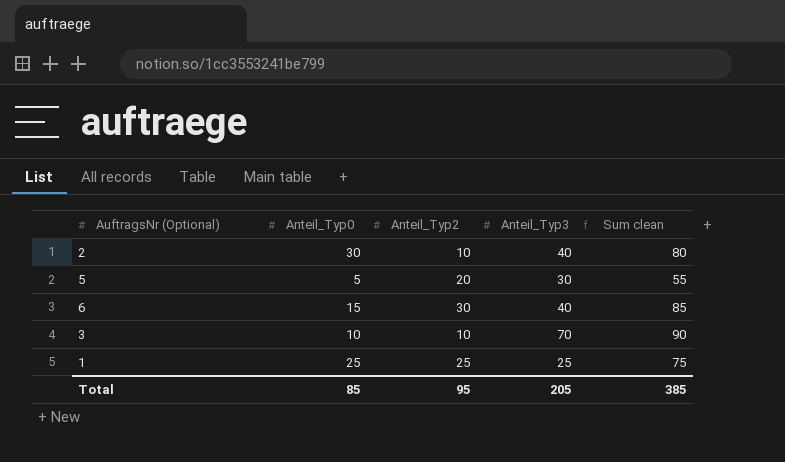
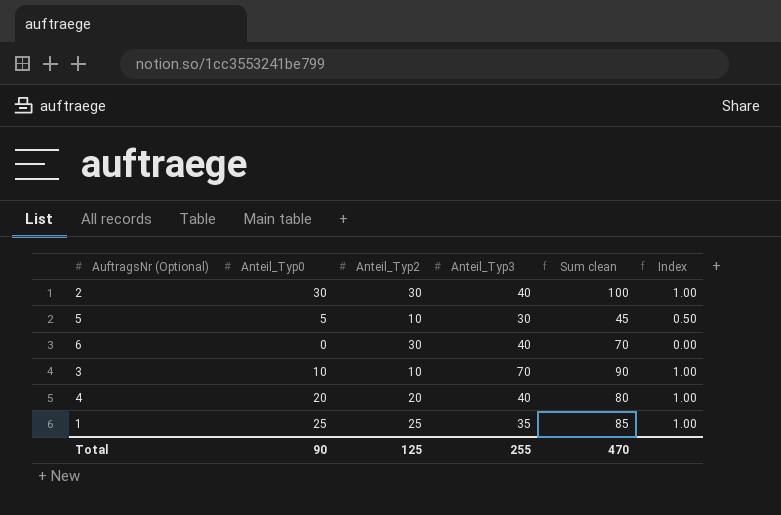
column Index | formula: none -> [Anteil_Typ0] / [Anteil_Typ2]
2 | Anteil_Typ2: 10 -> 30
2 | Sum clean: 80 -> 100
5 | Anteil_Typ2: 20 -> 10
5 | Sum clean: 55 -> 45
6 | Anteil_Typ0: 15 -> 0
6 | Sum clean: 85 -> 70
row 4: none -> 20 | 20 | 40 | 80 | 1.00
1 | Anteil_Typ3: 25 -> 35
1 | Sum clean: 75 -> 85
Total | Anteil_Typ0: 85 -> 90
Total | Anteil_Typ2: 95 -> 125
Total | Anteil_Typ3: 205 -> 255
Total | Sum clean: 385 -> 470

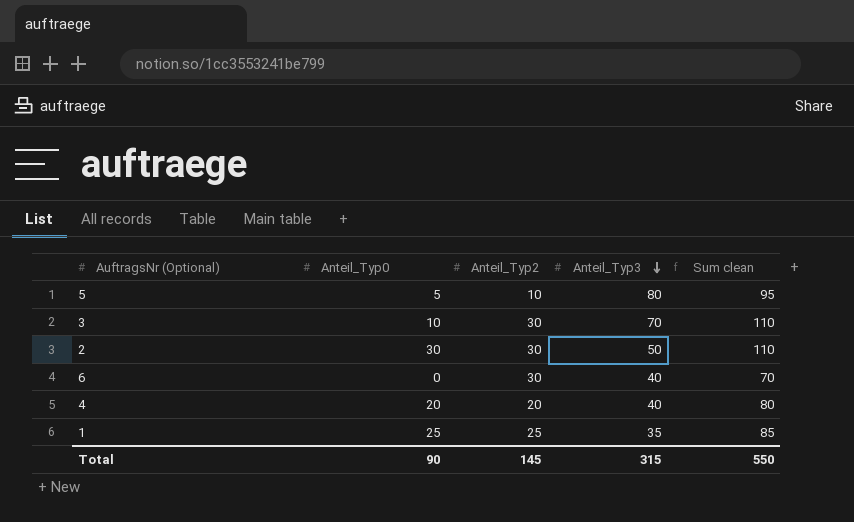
row order: none -> Anteil_Typ3 descending
column Index | formula: [Anteil_Typ0] / [Anteil_Typ2] -> none
5 | Anteil_Typ3: 30 -> 80
5 | Sum clean: 45 -> 95
3 | Anteil_Typ2: 10 -> 30
3 | Sum clean: 90 -> 110
2 | Anteil_Typ3: 40 -> 50
2 | Sum clean: 100 -> 110
Total | Anteil_Typ2: 125 -> 145
Total | Anteil_Typ3: 255 -> 315
Total | Sum clean: 470 -> 550

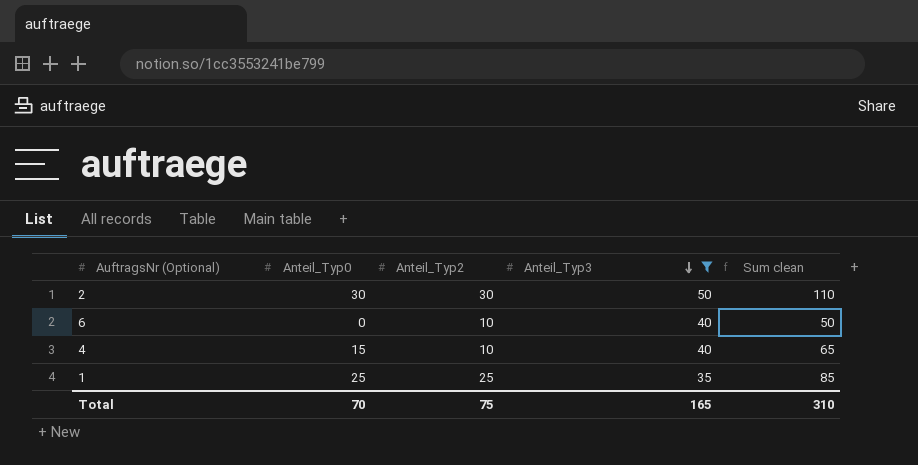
filter: none -> Anteil_Typ3 <= 50
6 | Anteil_Typ2: 30 -> 10
6 | Sum clean: 70 -> 50
4 | Anteil_Typ0: 20 -> 15
4 | Anteil_Typ2: 20 -> 10
4 | Sum clean: 80 -> 65
Total | Anteil_Typ0: 90 -> 70
Total | Anteil_Typ2: 145 -> 75
Total | Anteil_Typ3: 315 -> 165
Total | Sum clean: 550 -> 310

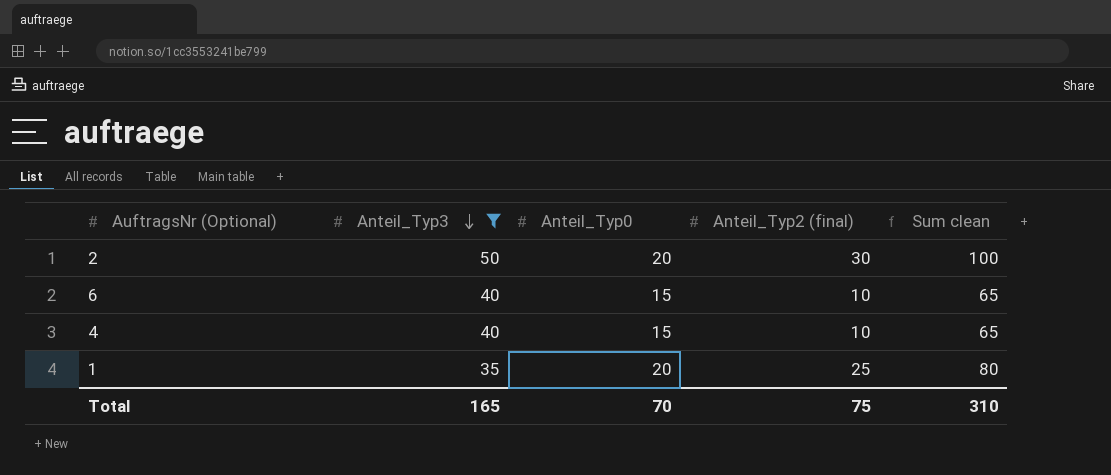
column Anteil_Typ3 | position: 4 -> 2
column name: Anteil_Typ2 -> Anteil_Typ2 (final)
2 | Anteil_Typ0: 30 -> 20
2 | Sum clean: 110 -> 100
6 | Anteil_Typ0: 0 -> 15
6 | Sum clean: 50 -> 65
1 | Anteil_Typ0: 25 -> 20
1 | Sum clean: 85 -> 80

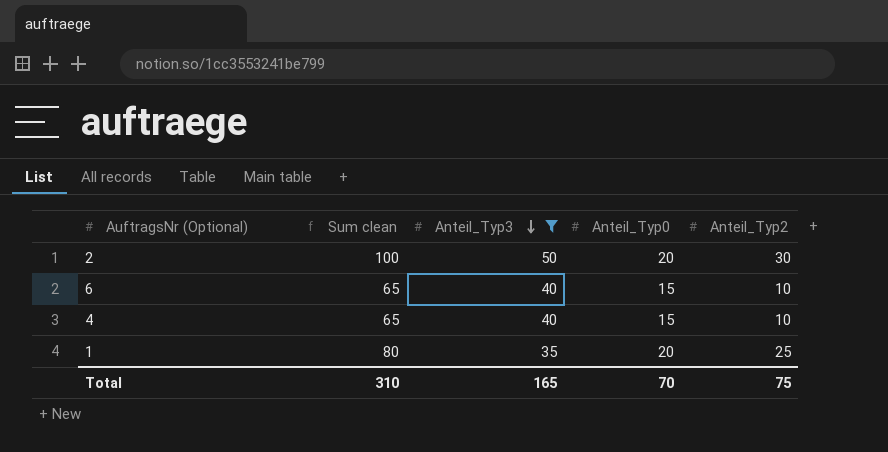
column Sum clean | position: 5 -> 2
column name: Anteil_Typ2 (final) -> Anteil_Typ2

